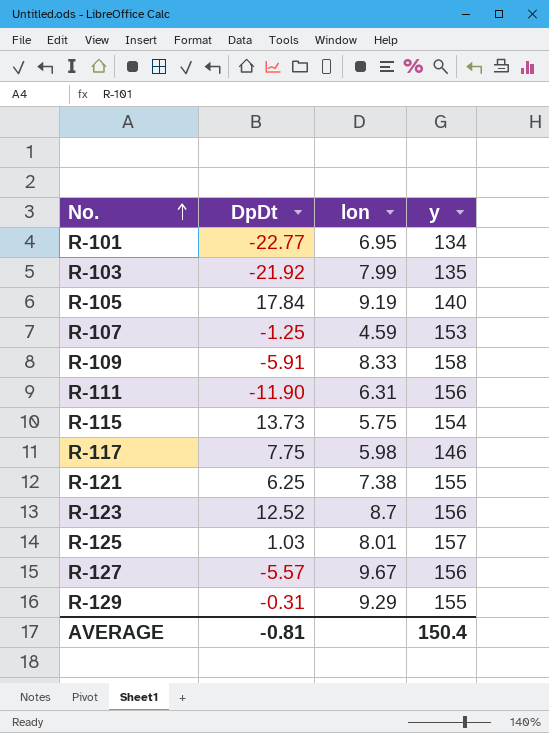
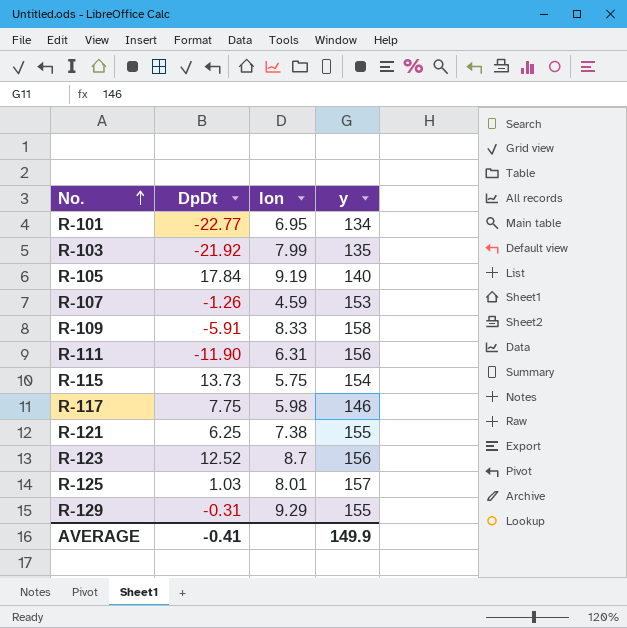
row R-127: -5.57 | 9.67 | 156 -> none
R-107 | DpDt: -1.25 -> -1.26
AVERAGE | DpDt: -0.81 -> -0.41
AVERAGE | y: 150.4 -> 149.9

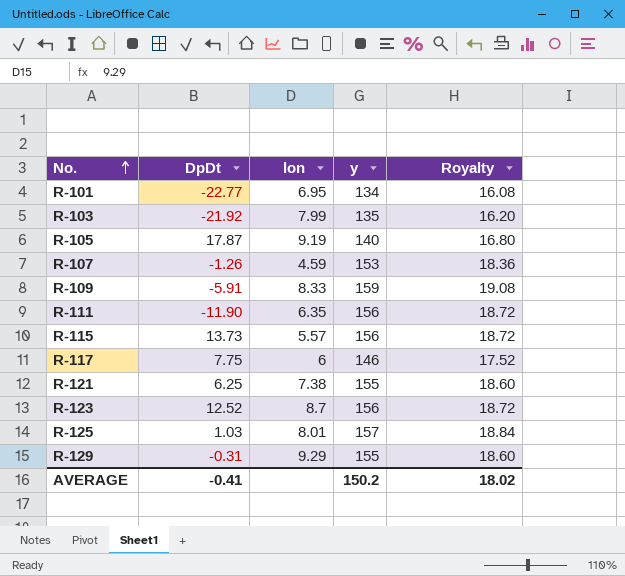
column Royalty | formula: none -> [y] * 0.12
R-105 | DpDt: 17.84 -> 17.87
R-109 | y: 158 -> 159
R-111 | lon: 6.31 -> 6.35
R-115 | lon: 5.75 -> 5.57
R-115 | y: 154 -> 156
R-117 | lon: 5.98 -> 6
AVERAGE | y: 149.9 -> 150.2

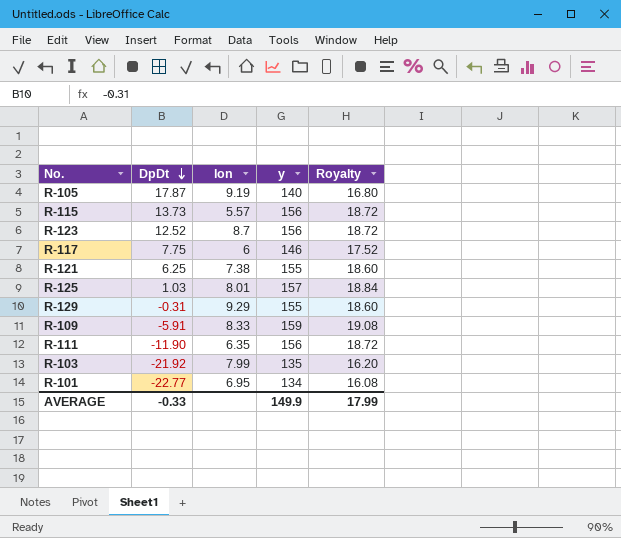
row order: No. ascending -> DpDt descending
row R-107: -1.26 | 4.59 | 153 | 18.36 -> none
AVERAGE | DpDt: -0.41 -> -0.33
AVERAGE | y: 150.2 -> 149.9
AVERAGE | Royalty: 18.02 -> 17.99

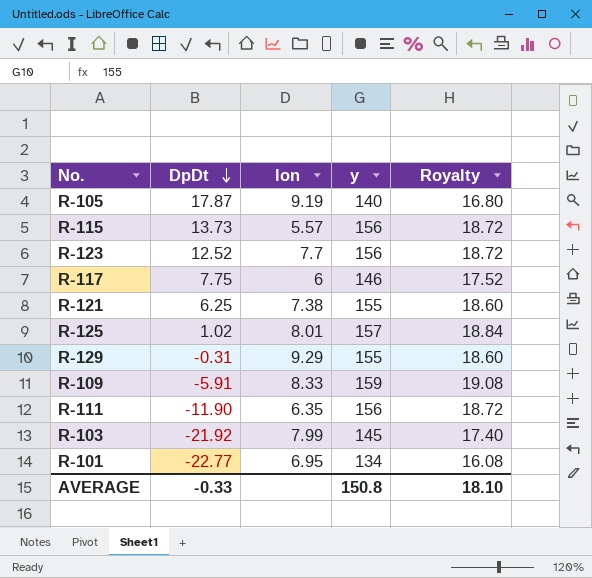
R-123 | lon: 8.7 -> 7.7
R-125 | DpDt: 1.03 -> 1.02
R-103 | y: 135 -> 145
R-103 | Royalty: 16.20 -> 17.40
AVERAGE | y: 149.9 -> 150.8
AVERAGE | Royalty: 17.99 -> 18.10

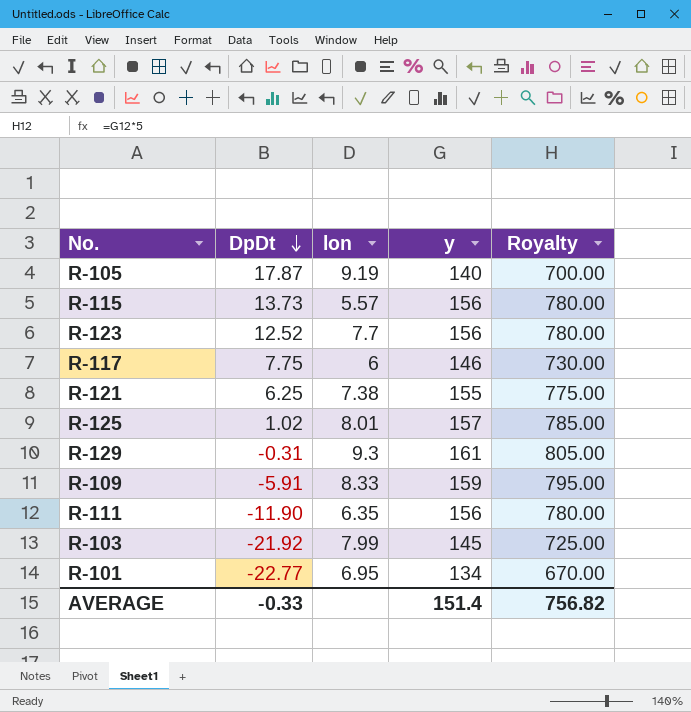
column Royalty | formula: [y] * 0.12 -> [y] * 5
R-129 | lon: 9.29 -> 9.3
R-129 | y: 155 -> 161
AVERAGE | y: 150.8 -> 151.4
AVERAGE | Royalty: 18.10 -> 756.82

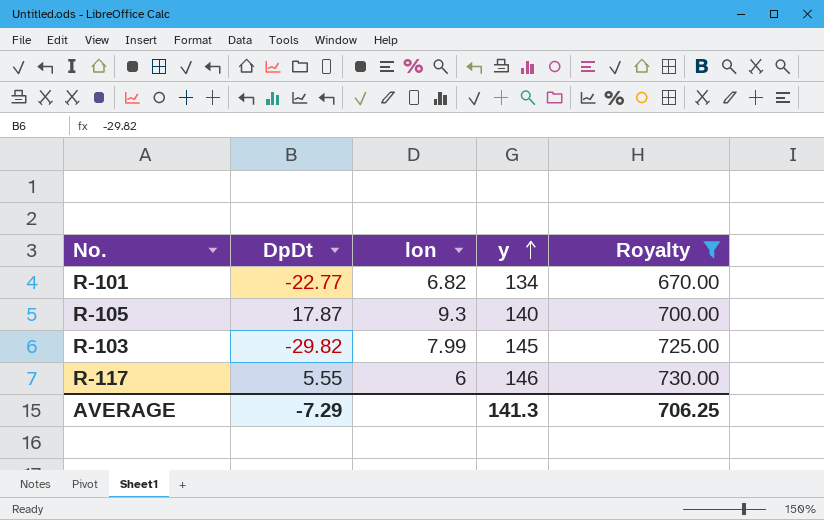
filter: none -> Royalty <= 730.00
row order: DpDt descending -> y ascending
R-101 | lon: 6.95 -> 6.82
R-105 | lon: 9.19 -> 9.3
R-103 | DpDt: -21.92 -> -29.82
R-117 | DpDt: 7.75 -> 5.55
AVERAGE | DpDt: -0.33 -> -7.29
AVERAGE | y: 151.4 -> 141.3
AVERAGE | Royalty: 756.82 -> 706.25

